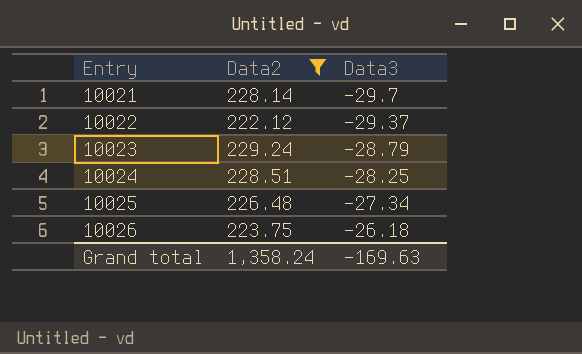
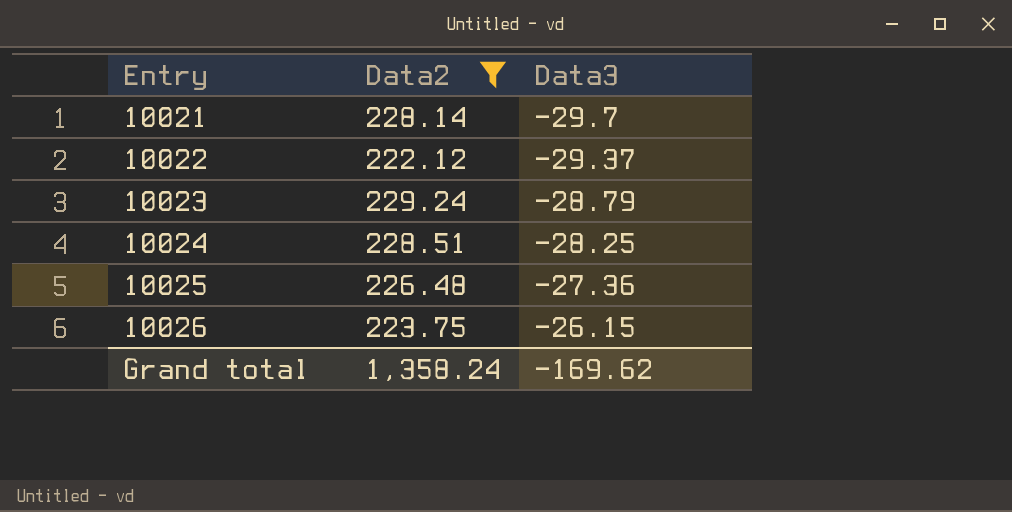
10025 | Data3: -27.34 -> -27.36
10026 | Data3: -26.18 -> -26.15
Grand total | Data3: -169.63 -> -169.62

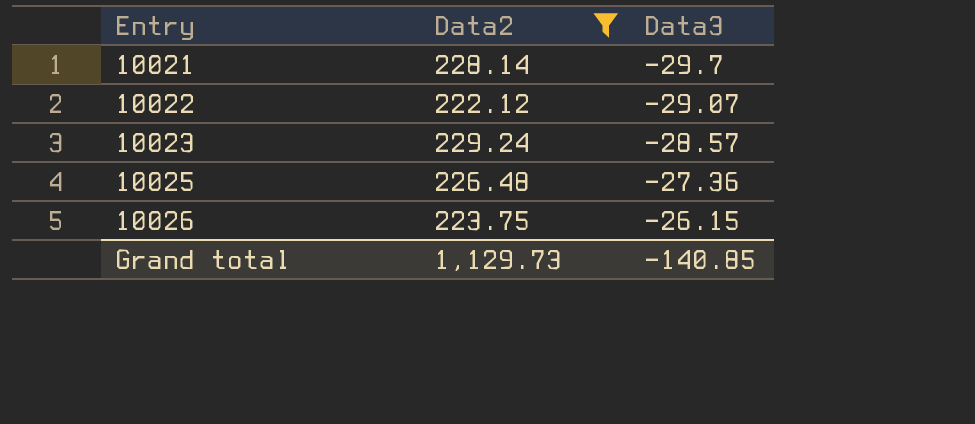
row 10024: 228.51 | -28.25 -> none
10022 | Data3: -29.37 -> -29.07
10023 | Data3: -28.79 -> -28.57
Grand total | Data2: 1,358.24 -> 1,129.73
Grand total | Data3: -169.62 -> -140.85

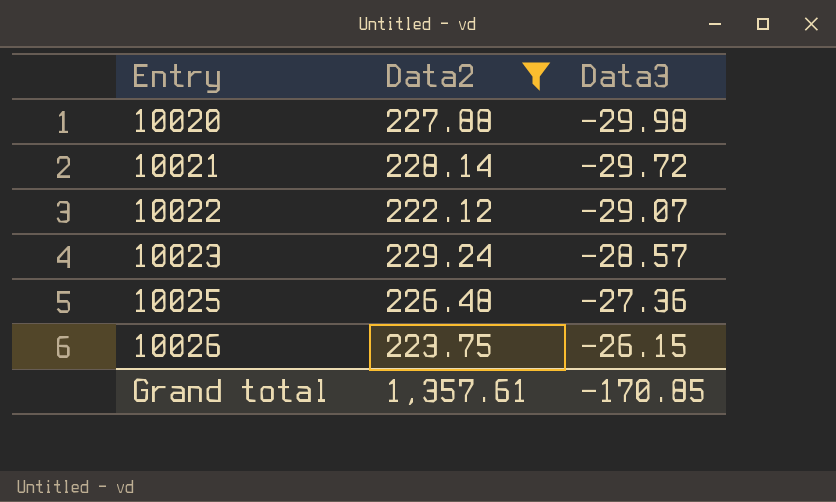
row 10020: none -> 227.88 | -29.98
10021 | Data3: -29.7 -> -29.72
Grand total | Data2: 1,129.73 -> 1,357.61
Grand total | Data3: -140.85 -> -170.85

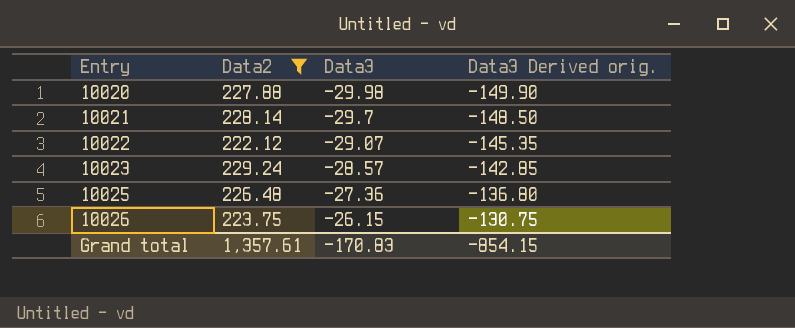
column Data3 Derived orig. | formula: none -> [Data3] * 5
10021 | Data3: -29.72 -> -29.7
Grand total | Data3: -170.85 -> -170.83

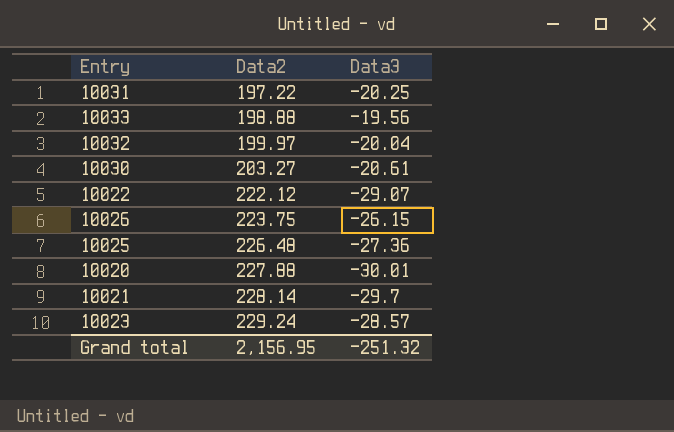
filter: Data2 >= 222.12 -> none
row order: Entry ascending -> Data2 ascending
column Data3 Derived orig. | formula: [Data3] * 5 -> none
10020 | Data3: -29.98 -> -30.01
Grand total | Data2: 1,357.61 -> 2,156.95
Grand total | Data3: -170.83 -> -251.32

